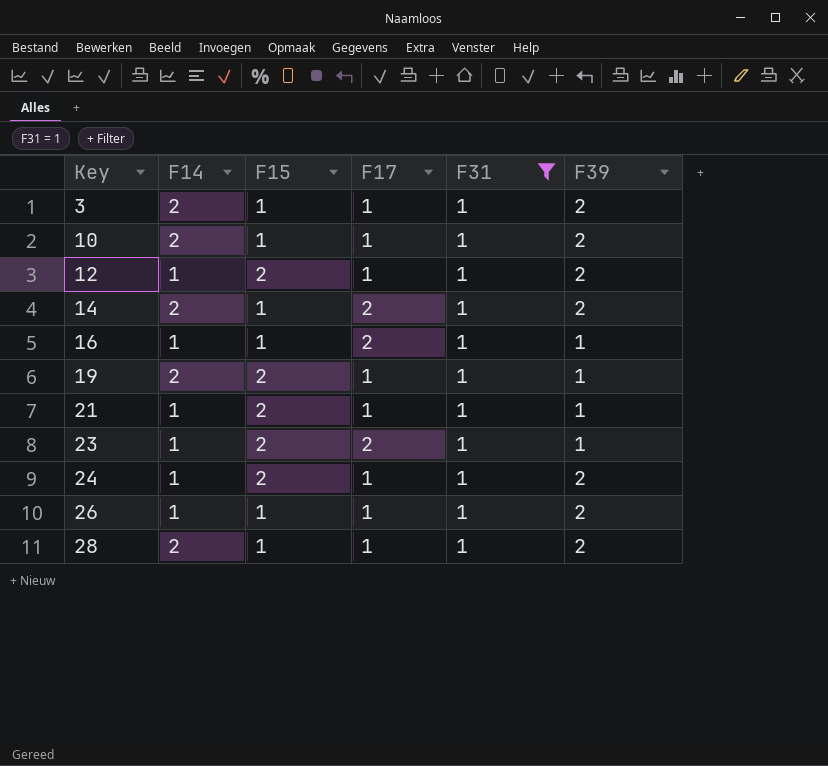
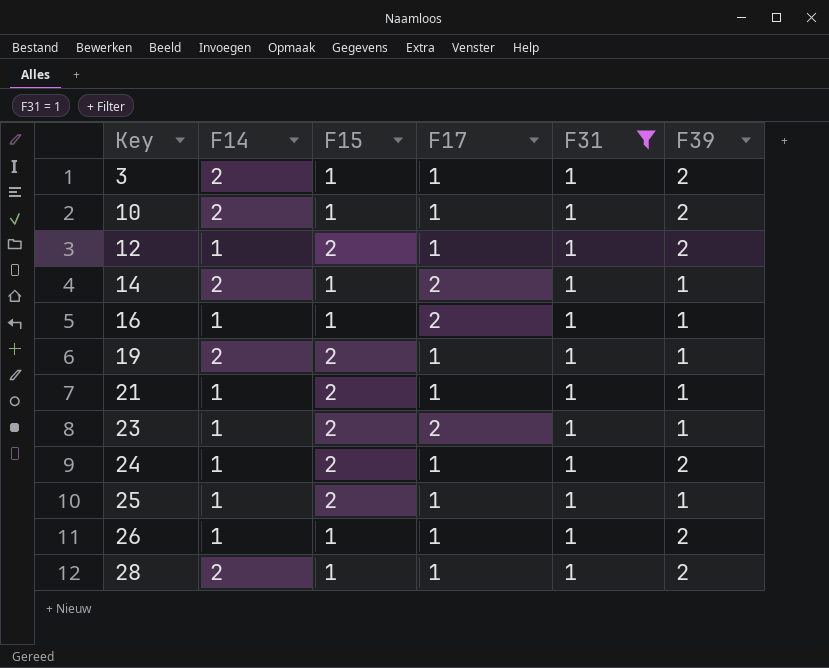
14 | F39: 2 -> 1
row 25: none -> 1 | 2 | 1 | 1 | 1

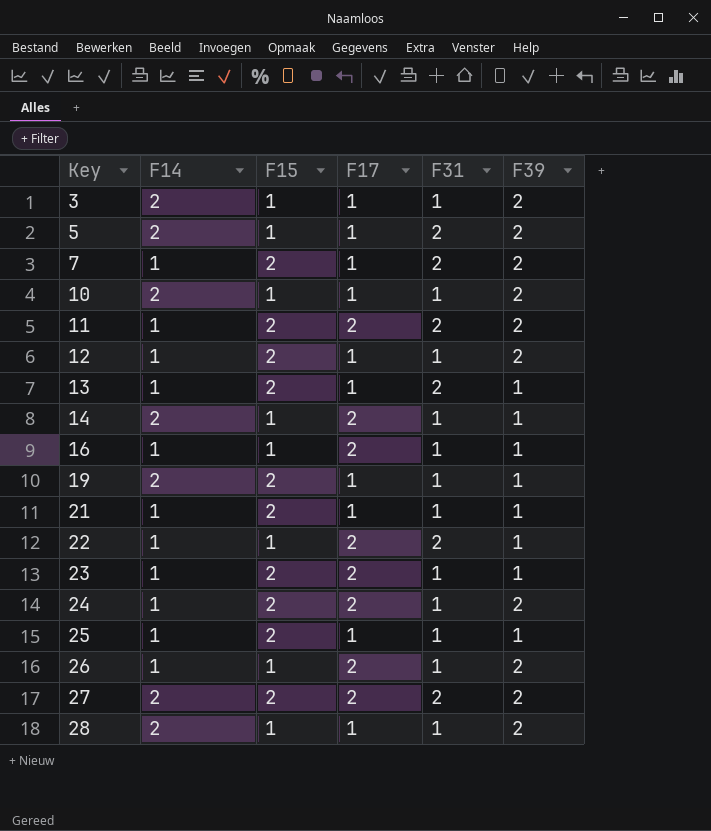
filter: F31 = 1 -> none
24 | F17: 1 -> 2
26 | F17: 1 -> 2

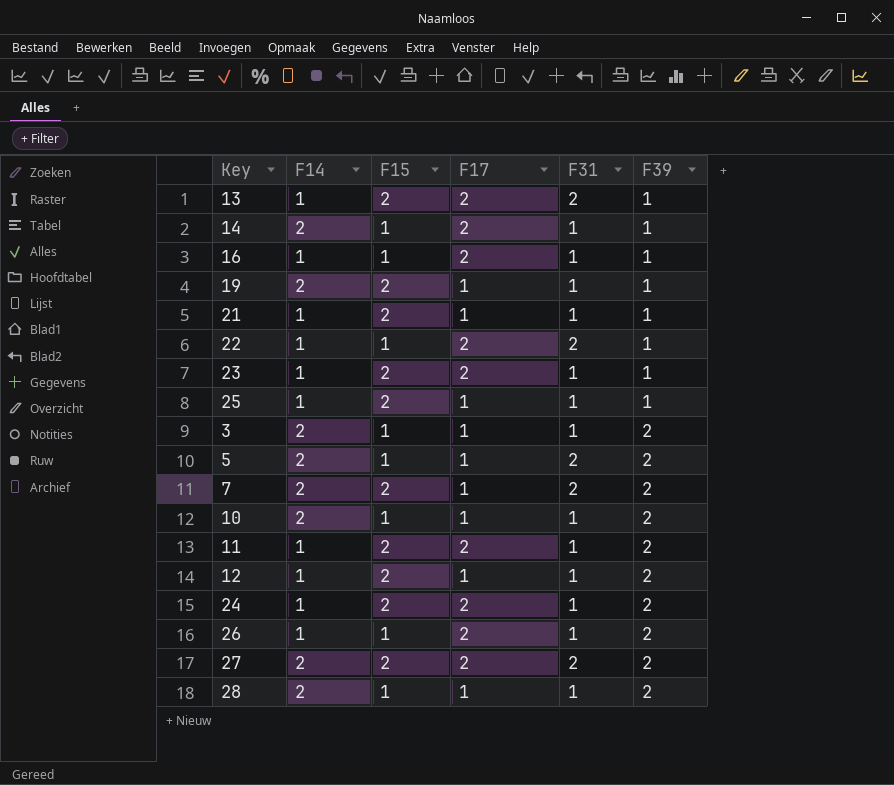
row order: Key ascending -> F39 ascending
13 | F17: 1 -> 2
7 | F14: 1 -> 2
11 | F31: 2 -> 1

